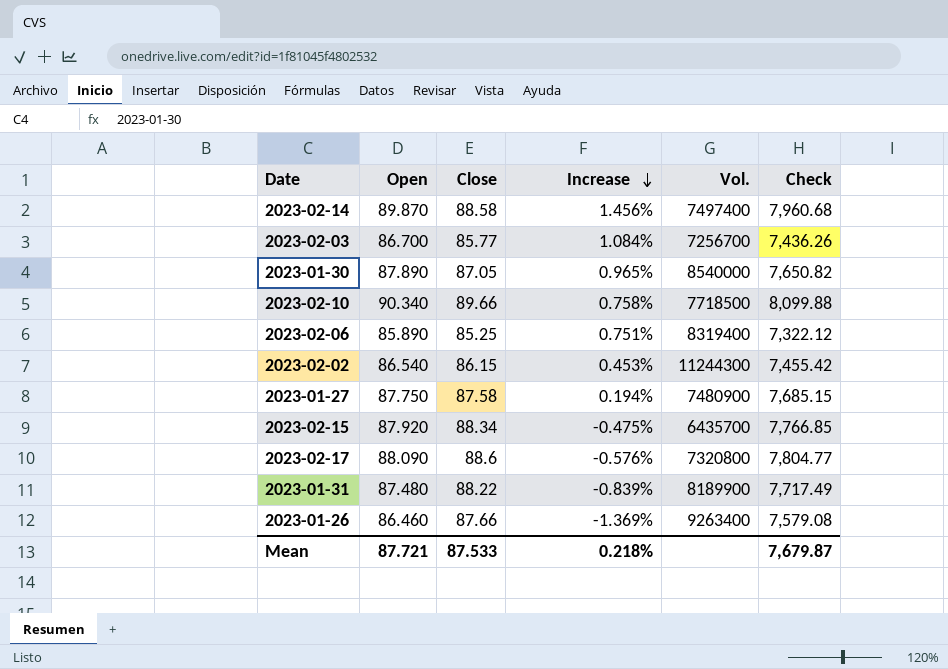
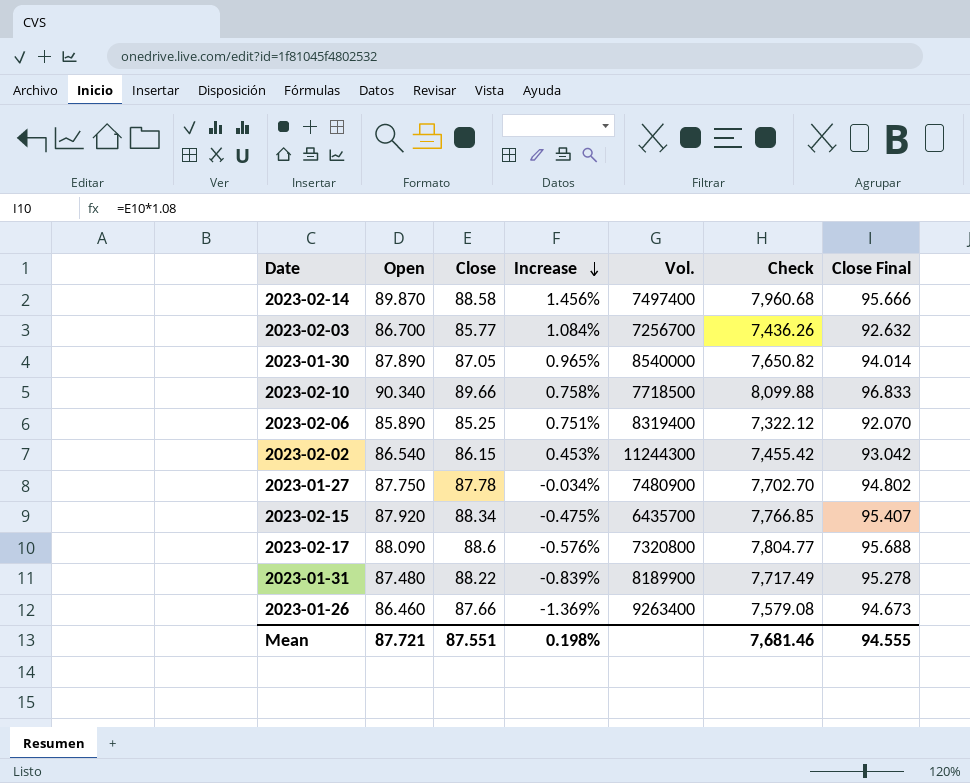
column Close Final | formula: none -> [Close] * 1.08
2023-01-27 | Close: 87.58 -> 87.78
2023-01-27 | Increase: 0.194% -> -0.034%
2023-01-27 | Check: 7,685.15 -> 7,702.70
Mean | Close: 87.533 -> 87.551
Mean | Increase: 0.218% -> 0.198%
Mean | Check: 7,679.87 -> 7,681.46

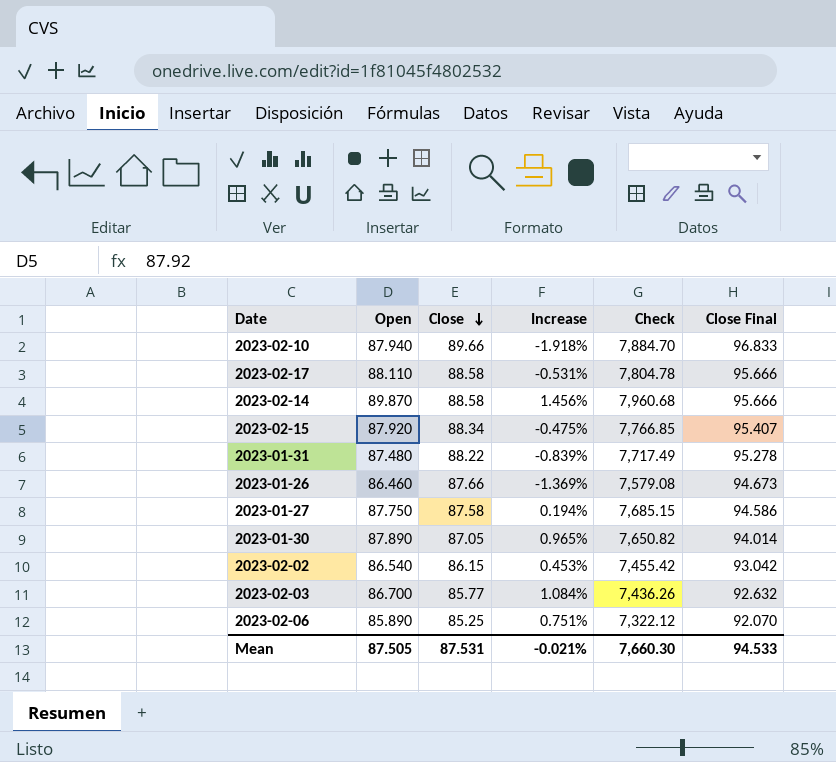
row order: Increase descending -> Close descending
column Vol. | position: 5 -> none
2023-02-10 | Open: 90.340 -> 87.940
2023-02-10 | Increase: 0.758% -> -1.918%
2023-02-10 | Check: 8,099.88 -> 7,884.70
2023-02-17 | Open: 88.090 -> 88.110
2023-02-17 | Close: 88.6 -> 88.58
2023-02-17 | Increase: -0.576% -> -0.531%
2023-02-17 | Check: 7,804.77 -> 7,804.78
2023-02-17 | Close Final: 95.688 -> 95.666
2023-01-27 | Close: 87.78 -> 87.58
2023-01-27 | Increase: -0.034% -> 0.194%
2023-01-27 | Check: 7,702.70 -> 7,685.15
2023-01-27 | Close Final: 94.802 -> 94.586
Mean | Open: 87.721 -> 87.505
Mean | Close: 87.551 -> 87.531
Mean | Increase: 0.198% -> -0.021%
Mean | Check: 7,681.46 -> 7,660.30
Mean | Close Final: 94.555 -> 94.533

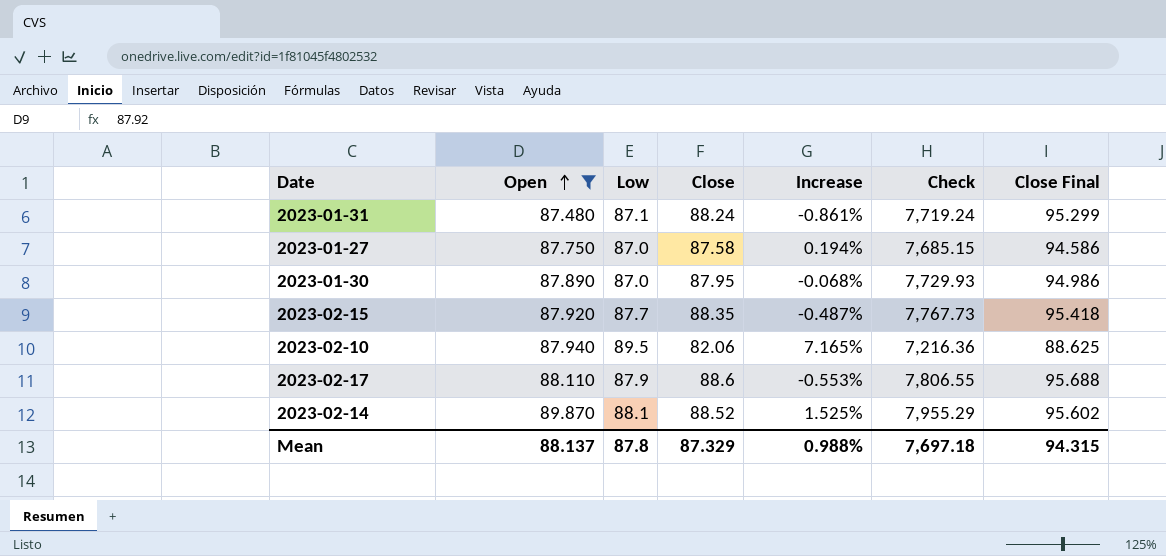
filter: none -> Open >= 87.480
row order: Close descending -> Open ascending
column Low | position: none -> 3
2023-01-31 | Close: 88.22 -> 88.24
2023-01-31 | Increase: -0.839% -> -0.861%
2023-01-31 | Check: 7,717.49 -> 7,719.24
2023-01-31 | Close Final: 95.278 -> 95.299
2023-01-30 | Close: 87.05 -> 87.95
2023-01-30 | Increase: 0.965% -> -0.068%
2023-01-30 | Check: 7,650.82 -> 7,729.93
2023-01-30 | Close Final: 94.014 -> 94.986
2023-02-15 | Close: 88.34 -> 88.35
2023-02-15 | Increase: -0.475% -> -0.487%
2023-02-15 | Check: 7,766.85 -> 7,767.73
2023-02-15 | Close Final: 95.407 -> 95.418
2023-02-10 | Close: 89.66 -> 82.06
2023-02-10 | Increase: -1.918% -> 7.165%
2023-02-10 | Check: 7,884.70 -> 7,216.36
2023-02-10 | Close Final: 96.833 -> 88.625
2023-02-17 | Close: 88.58 -> 88.6
2023-02-17 | Increase: -0.531% -> -0.553%
2023-02-17 | Check: 7,804.78 -> 7,806.55
2023-02-17 | Close Final: 95.666 -> 95.688
2023-02-14 | Close: 88.58 -> 88.52
2023-02-14 | Increase: 1.456% -> 1.525%
2023-02-14 | Check: 7,960.68 -> 7,955.29
2023-02-14 | Close Final: 95.666 -> 95.602
Mean | Open: 87.505 -> 88.137
Mean | Close: 87.531 -> 87.329
Mean | Increase: -0.021% -> 0.988%
Mean | Check: 7,660.30 -> 7,697.18
Mean | Close Final: 94.533 -> 94.315

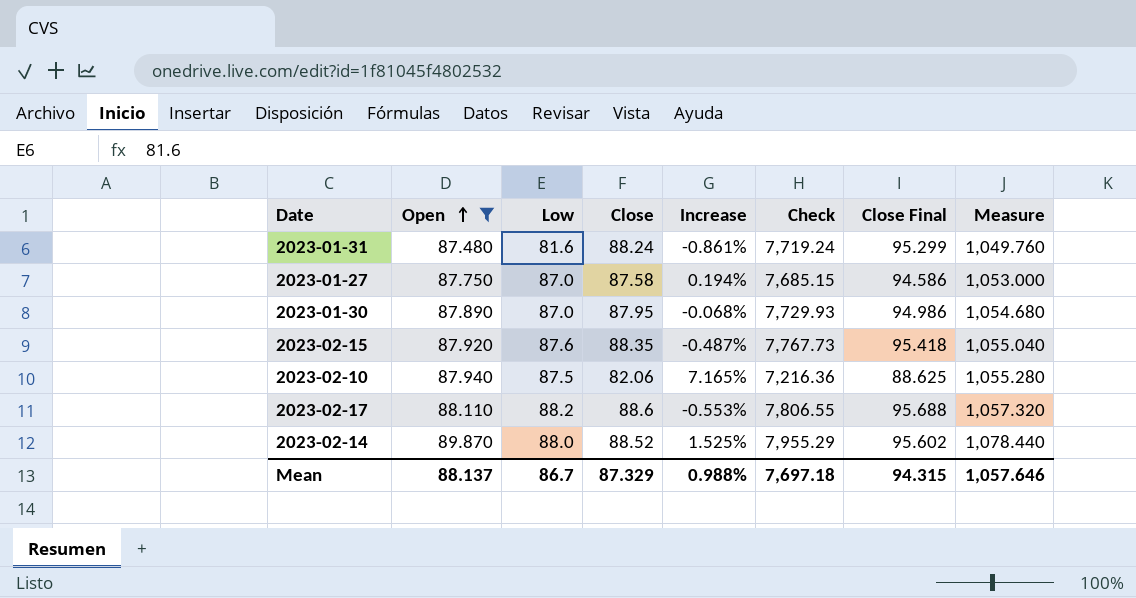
column Measure | formula: none -> [Open] * 12
2023-01-31 | Low: 87.1 -> 81.6
2023-02-15 | Low: 87.7 -> 87.6
2023-02-10 | Low: 89.5 -> 87.5
2023-02-17 | Low: 87.9 -> 88.2
2023-02-14 | Low: 88.1 -> 88.0
Mean | Low: 87.8 -> 86.7

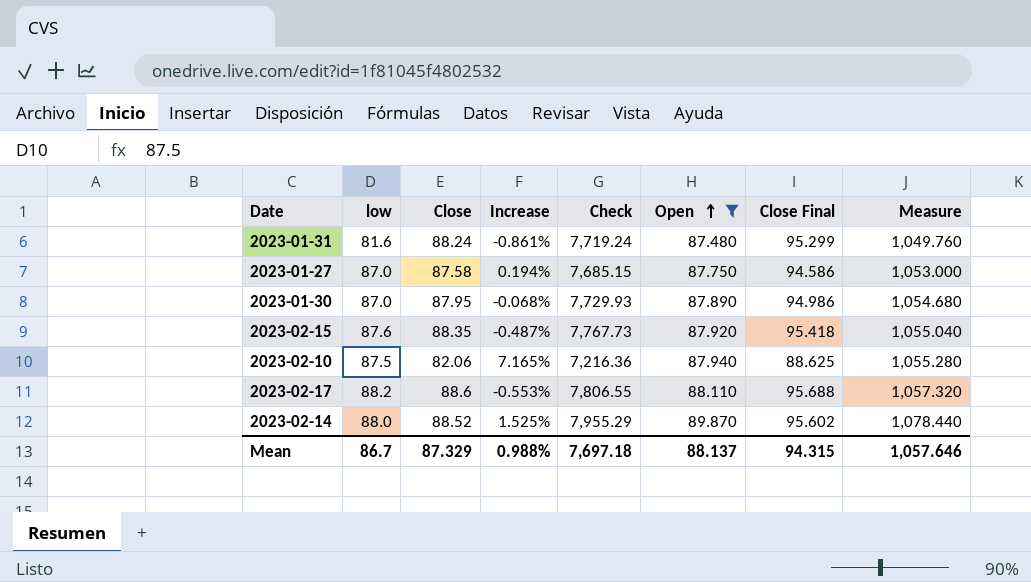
column name: Low -> low
column Open | position: 2 -> 6

